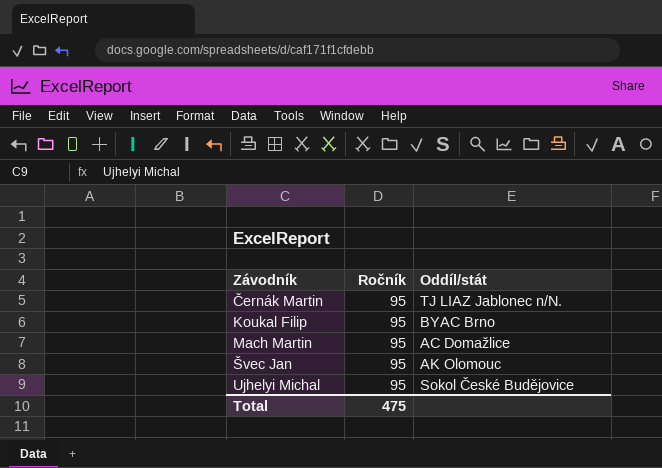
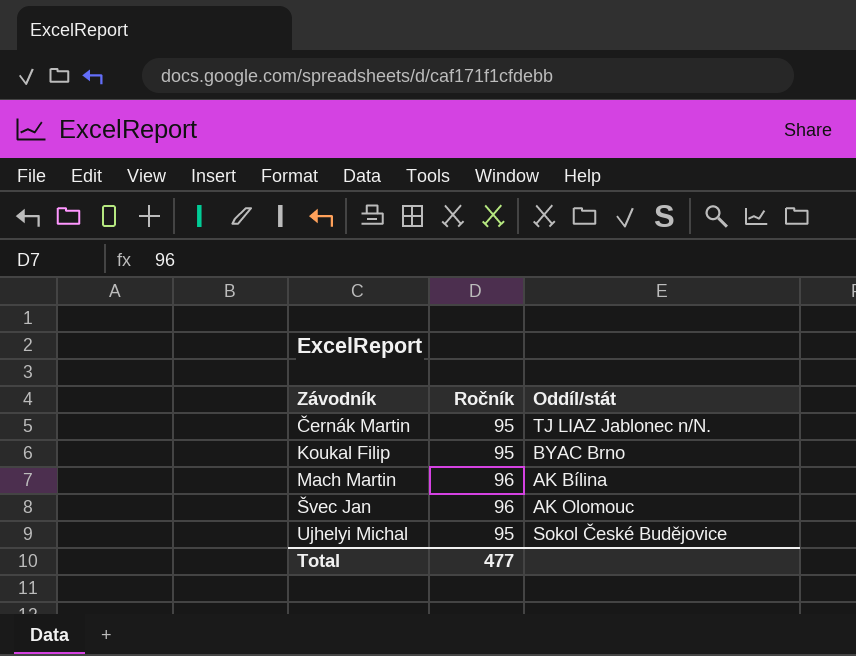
Mach Martin | Ročník: 95 -> 96
Mach Martin | Oddíl/stát: AC Domažlice -> AK Bílina
Švec Jan | Ročník: 95 -> 96
Total | Ročník: 475 -> 477

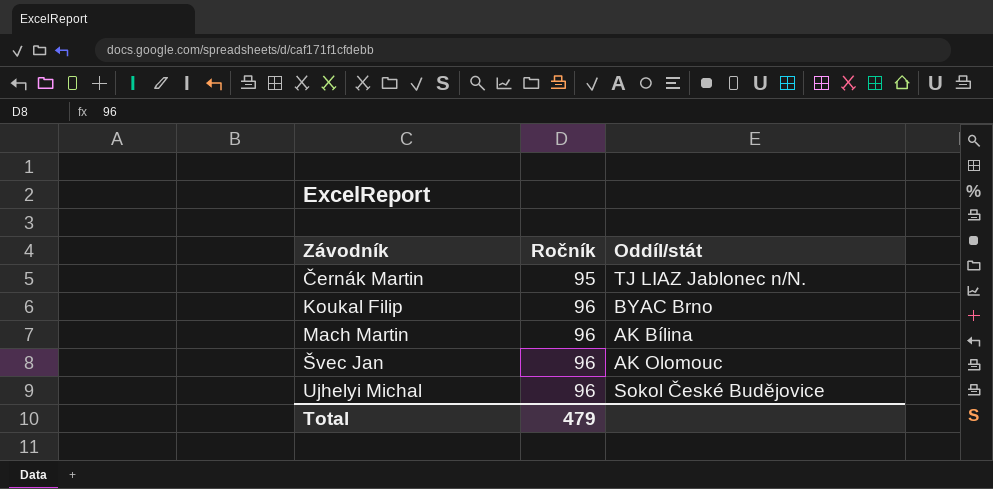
Koukal Filip | Ročník: 95 -> 96
Ujhelyi Michal | Ročník: 95 -> 96
Total | Ročník: 477 -> 479

